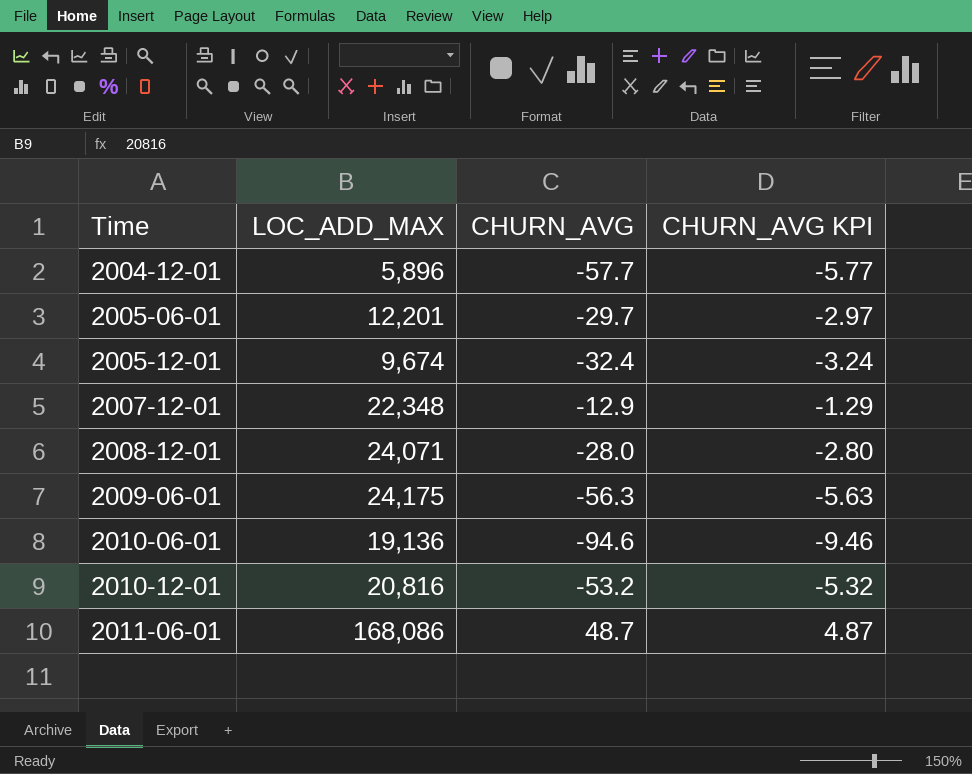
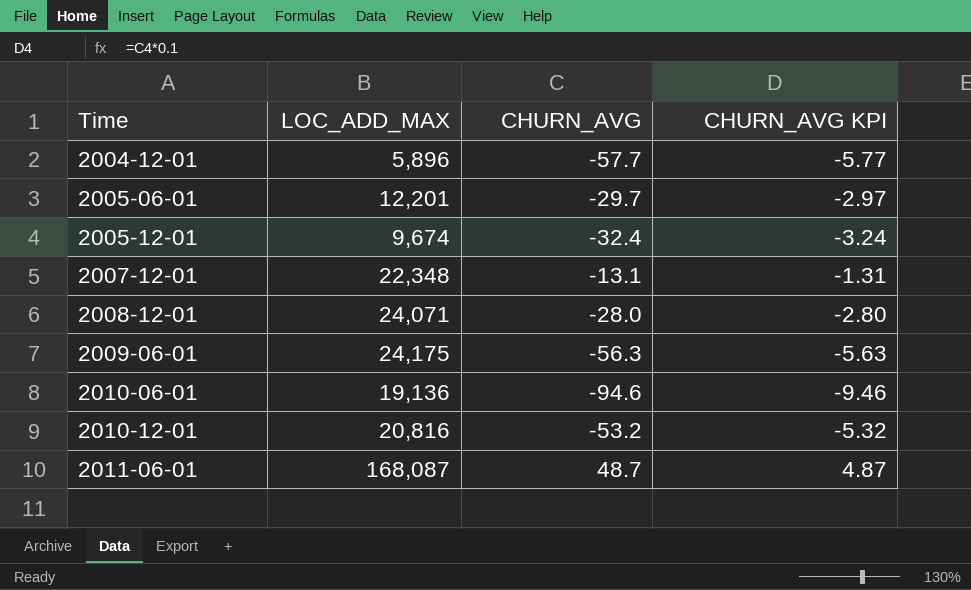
2007-12-01 | CHURN_AVG: -12.9 -> -13.1
2007-12-01 | CHURN_AVG KPI: -1.29 -> -1.31
2011-06-01 | LOC_ADD_MAX: 168,086 -> 168,087

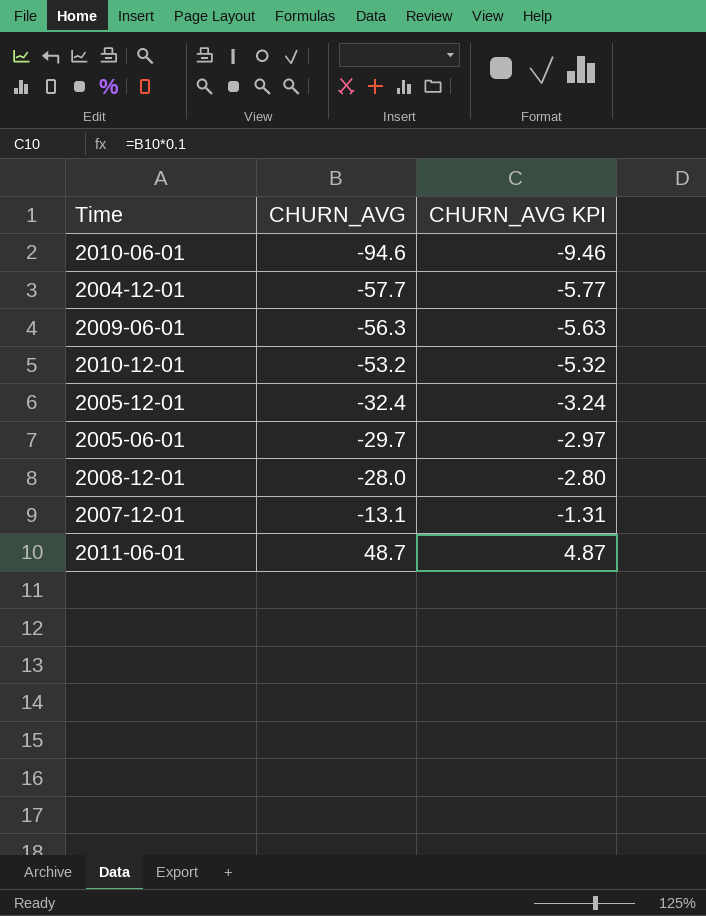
row order: Time ascending -> CHURN_AVG ascending
column LOC_ADD_MAX | position: 2 -> none

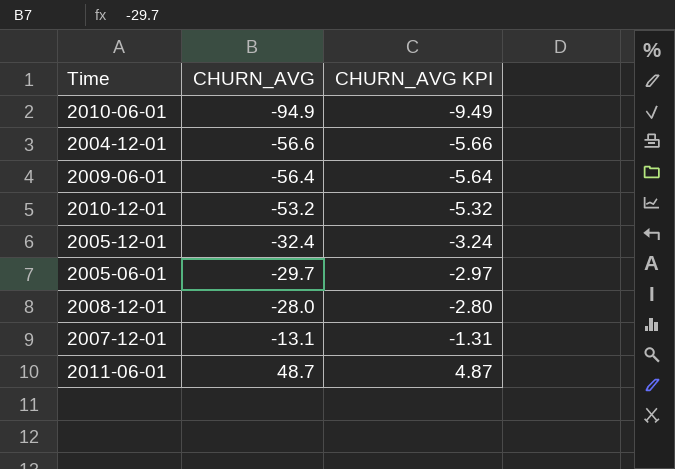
2010-06-01 | CHURN_AVG: -94.6 -> -94.9
2010-06-01 | CHURN_AVG KPI: -9.46 -> -9.49
2004-12-01 | CHURN_AVG: -57.7 -> -56.6
2004-12-01 | CHURN_AVG KPI: -5.77 -> -5.66
2009-06-01 | CHURN_AVG: -56.3 -> -56.4
2009-06-01 | CHURN_AVG KPI: -5.63 -> -5.64

